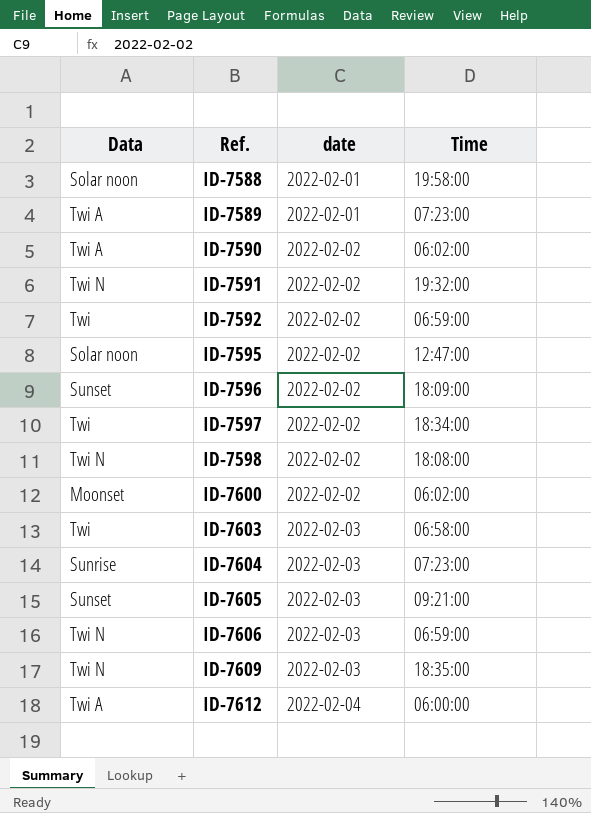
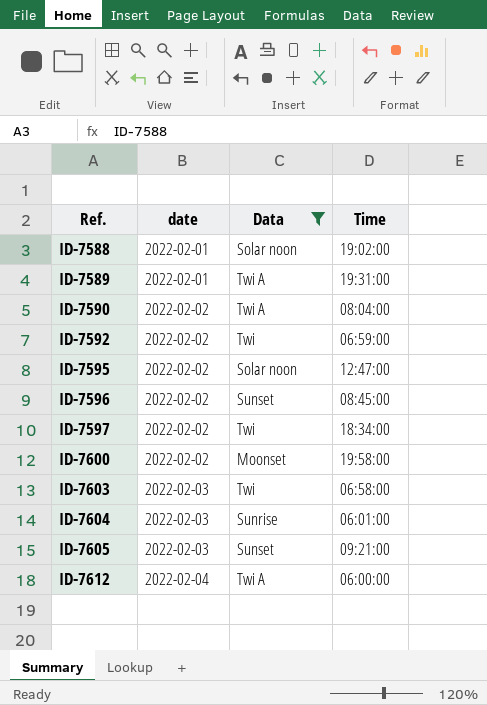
filter: none -> Data != Twi N
column Data | position: 1 -> 3
ID-7588 | Time: 19:58:00 -> 19:02:00
ID-7589 | Time: 07:23:00 -> 19:31:00
ID-7590 | Time: 06:02:00 -> 08:04:00
ID-7596 | Time: 18:09:00 -> 08:45:00
ID-7600 | Time: 06:02:00 -> 19:58:00
ID-7604 | Time: 07:23:00 -> 06:01:00

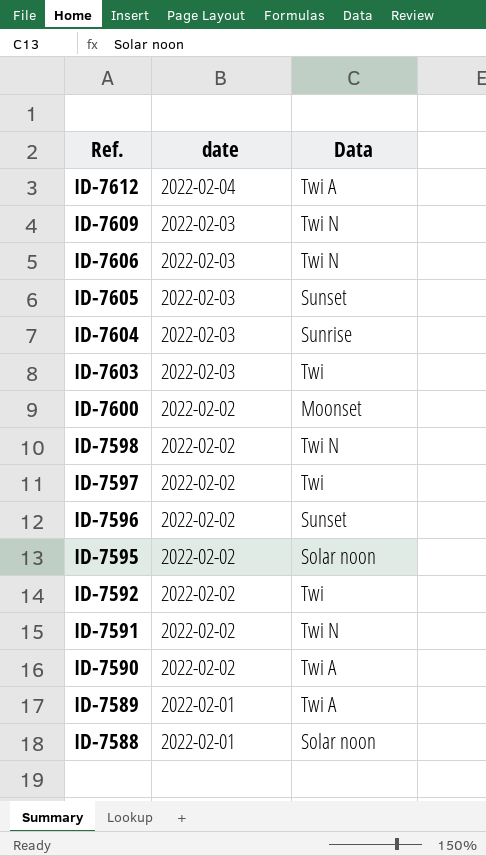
filter: Data != Twi N -> none
row order: Ref. ascending -> Ref. descending
column Time | position: 4 -> none

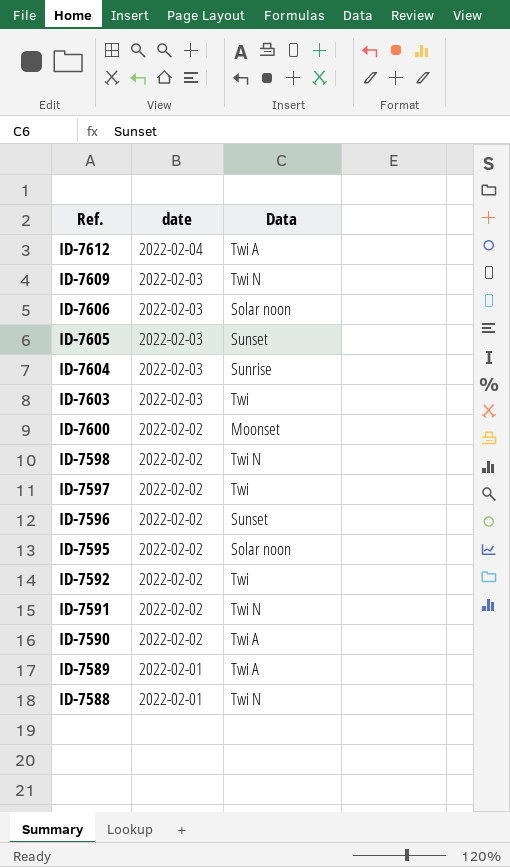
ID-7606 | Data: Twi N -> Solar noon
ID-7588 | Data: Solar noon -> Twi N

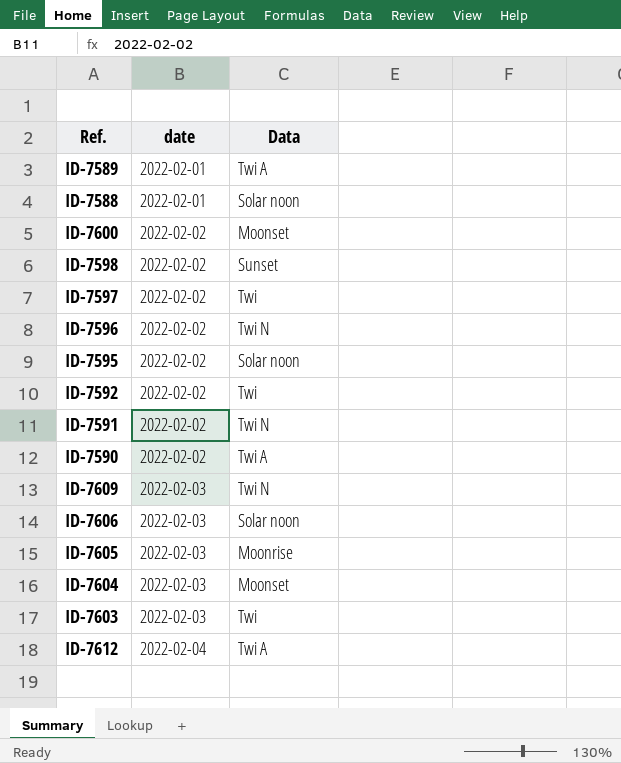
row order: Ref. descending -> date ascending
ID-7588 | Data: Twi N -> Solar noon
ID-7598 | Data: Twi N -> Sunset
ID-7596 | Data: Sunset -> Twi N
ID-7605 | Data: Sunset -> Moonrise
ID-7604 | Data: Sunrise -> Moonset

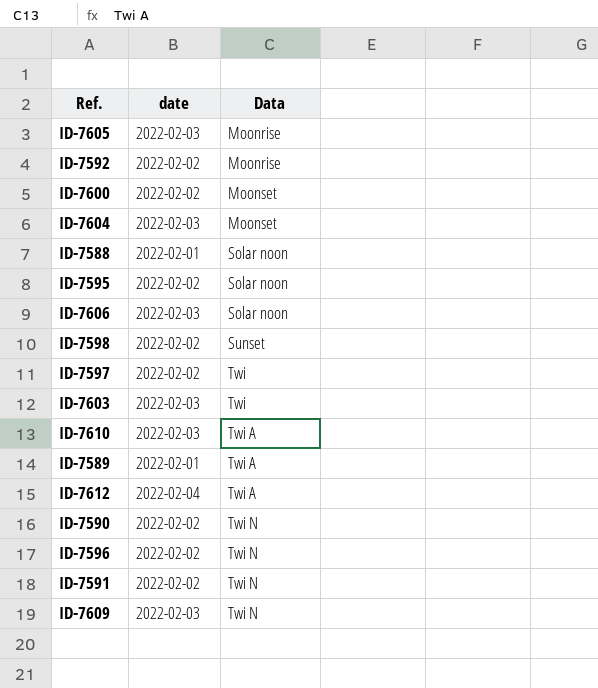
row order: date ascending -> Data ascending
ID-7592 | Data: Twi -> Moonrise
row ID-7610: none -> 2022-02-03 | Twi A
ID-7590 | Data: Twi A -> Twi N

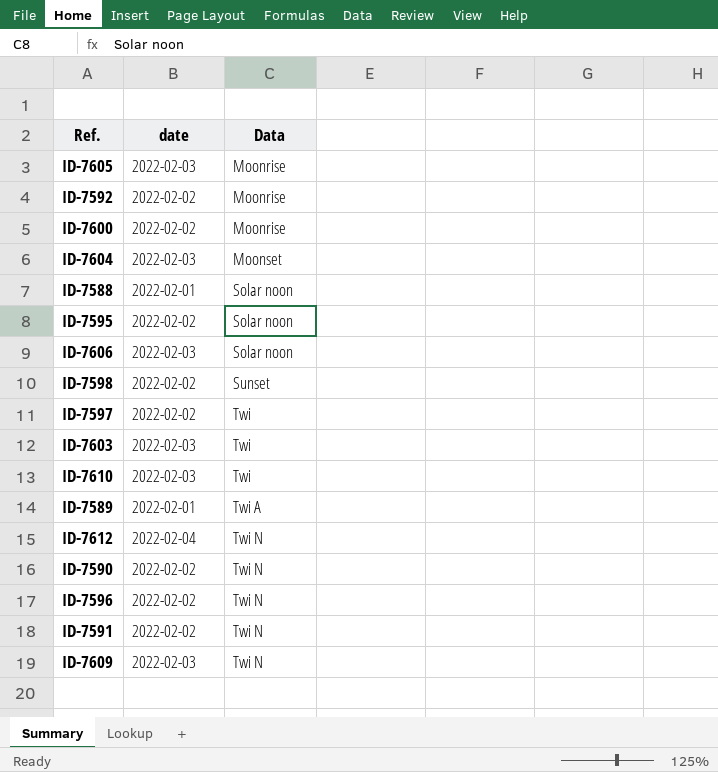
ID-7600 | Data: Moonset -> Moonrise
ID-7610 | Data: Twi A -> Twi
ID-7612 | Data: Twi A -> Twi N

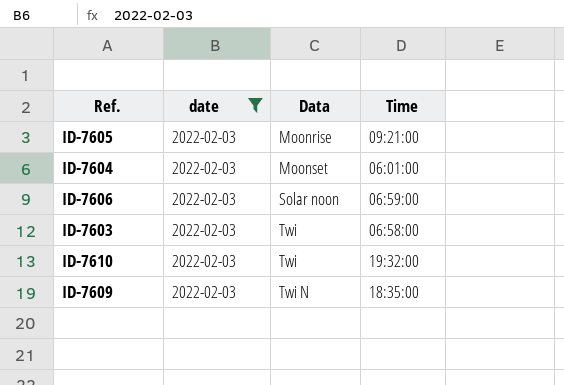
filter: none -> date = 2022-02-03
column Time | position: none -> 4

